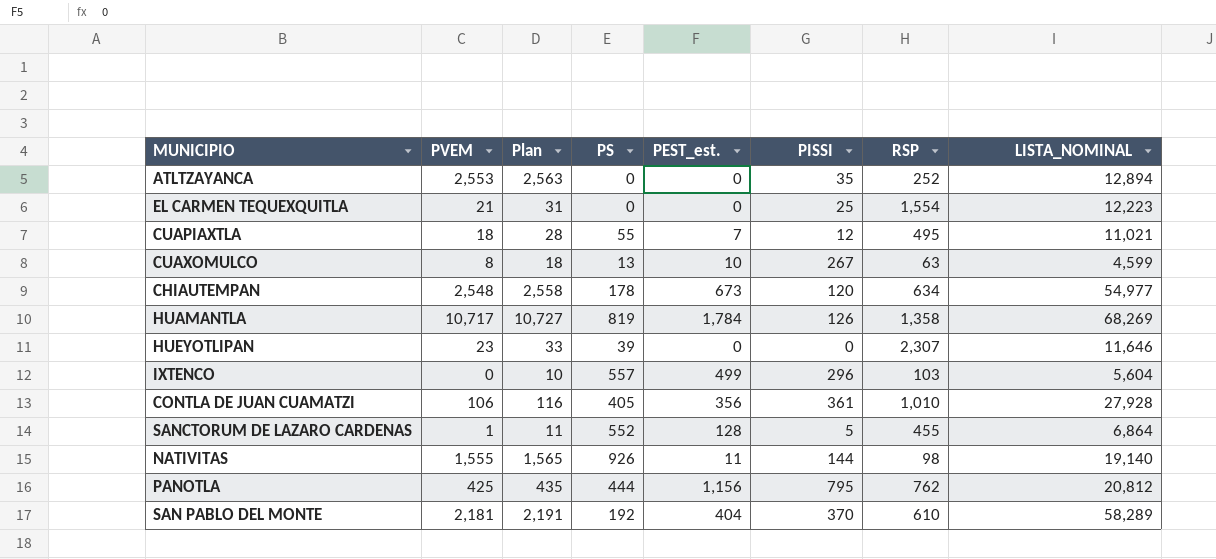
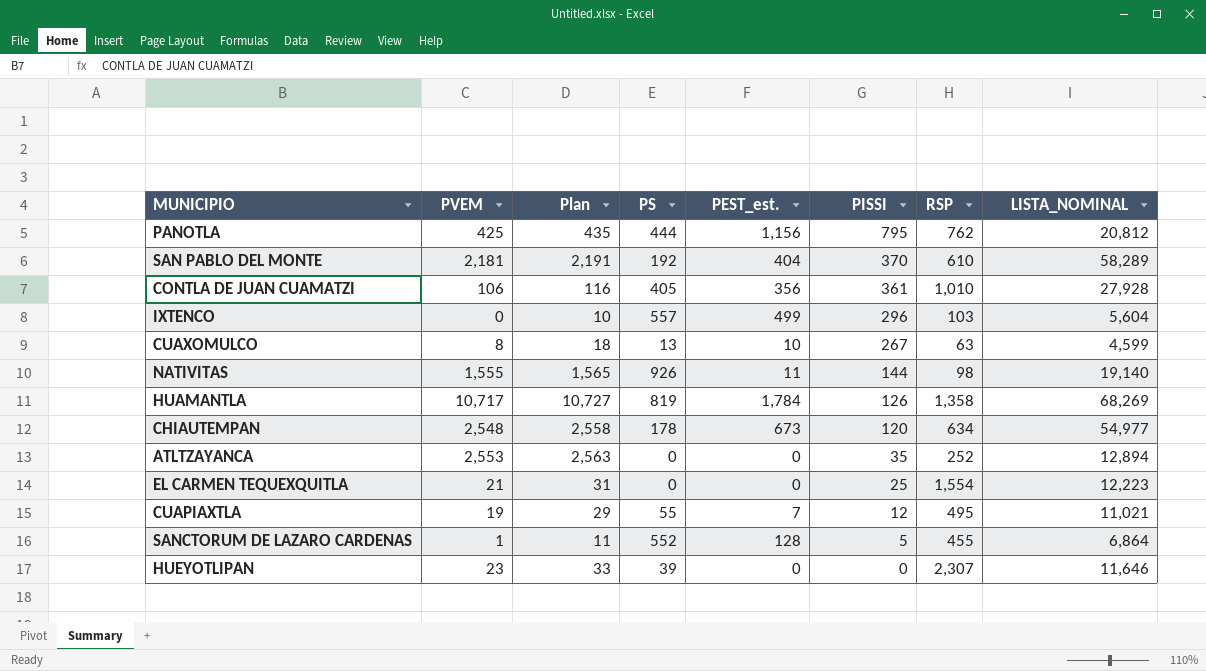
row order: none -> PISSI descending
CUAPIAXTLA | PVEM: 18 -> 19
CUAPIAXTLA | Plan: 28 -> 29

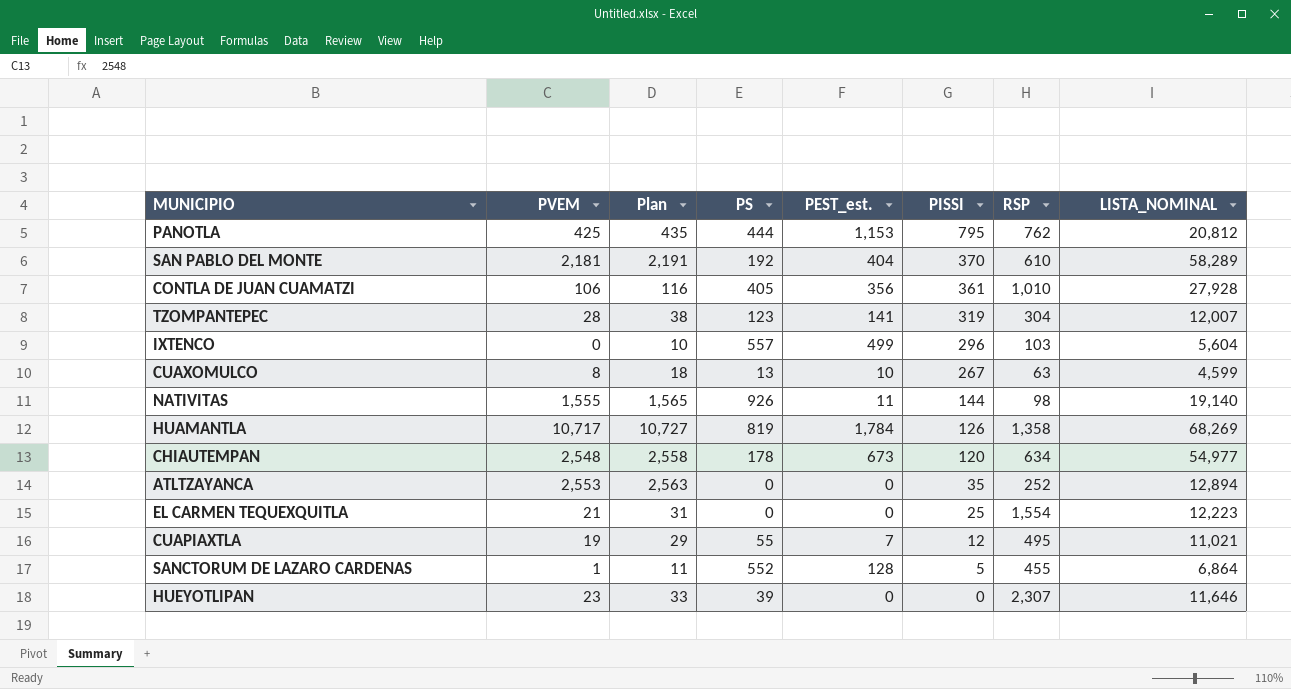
PANOTLA | PEST_est.: 1,156 -> 1,153
row TZOMPANTEPEC: none -> 28 | 38 | 123 | 141 | 319 | 304 | 12,007

